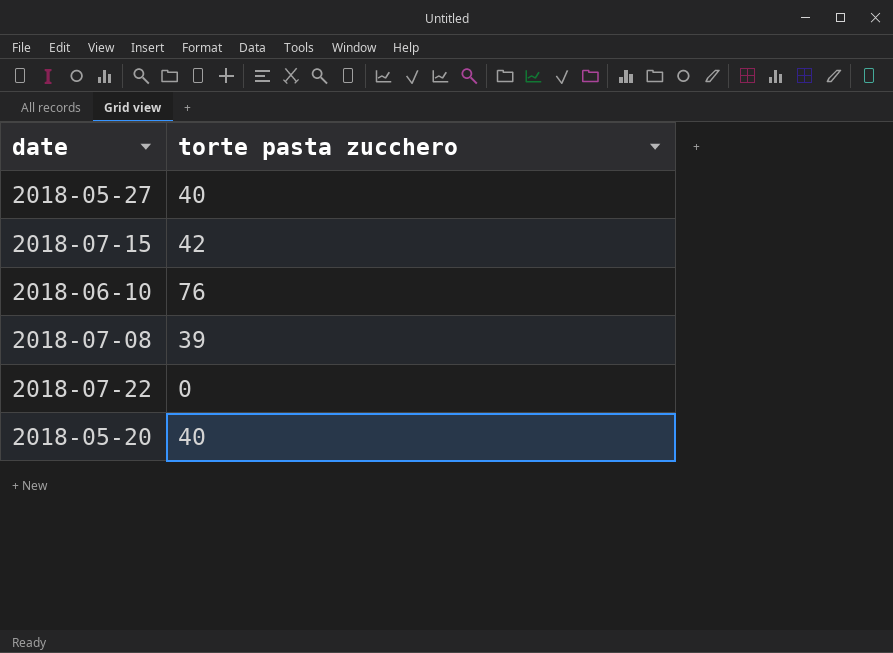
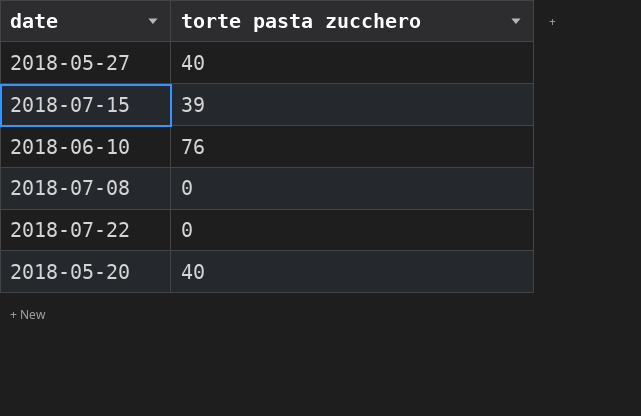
2018-07-15 | torte pasta zucchero: 42 -> 39
2018-07-08 | torte pasta zucchero: 39 -> 0

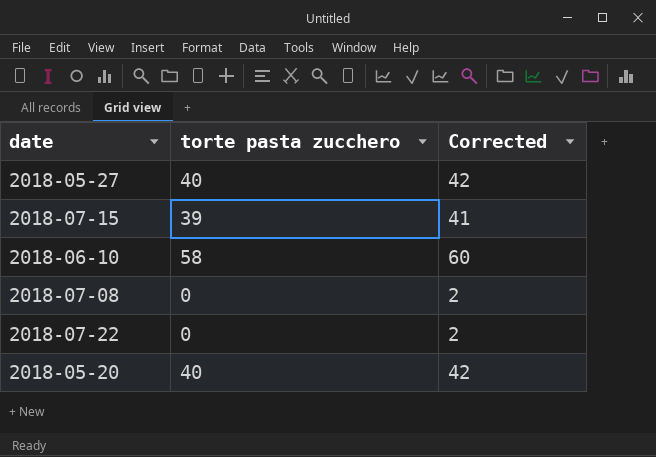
column Corrected | formula: none -> [torte pasta zucchero] + 2
2018-06-10 | torte pasta zucchero: 76 -> 58

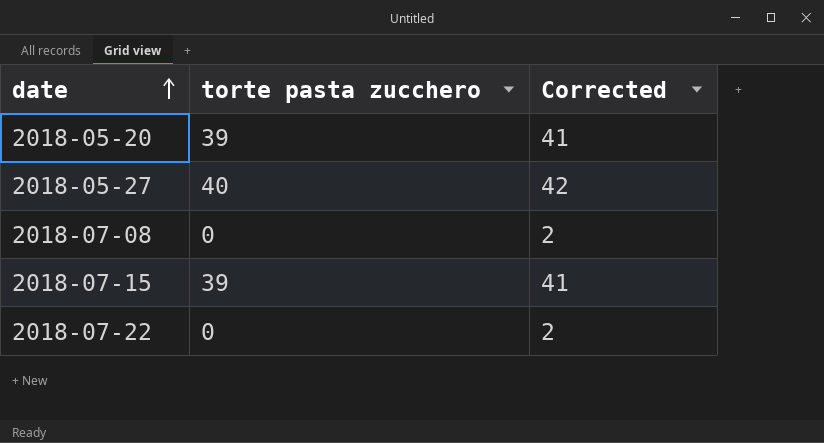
row order: none -> date ascending
row 2018-06-10: 58 | 60 -> none
2018-05-20 | torte pasta zucchero: 40 -> 39
2018-05-20 | Corrected: 42 -> 41

